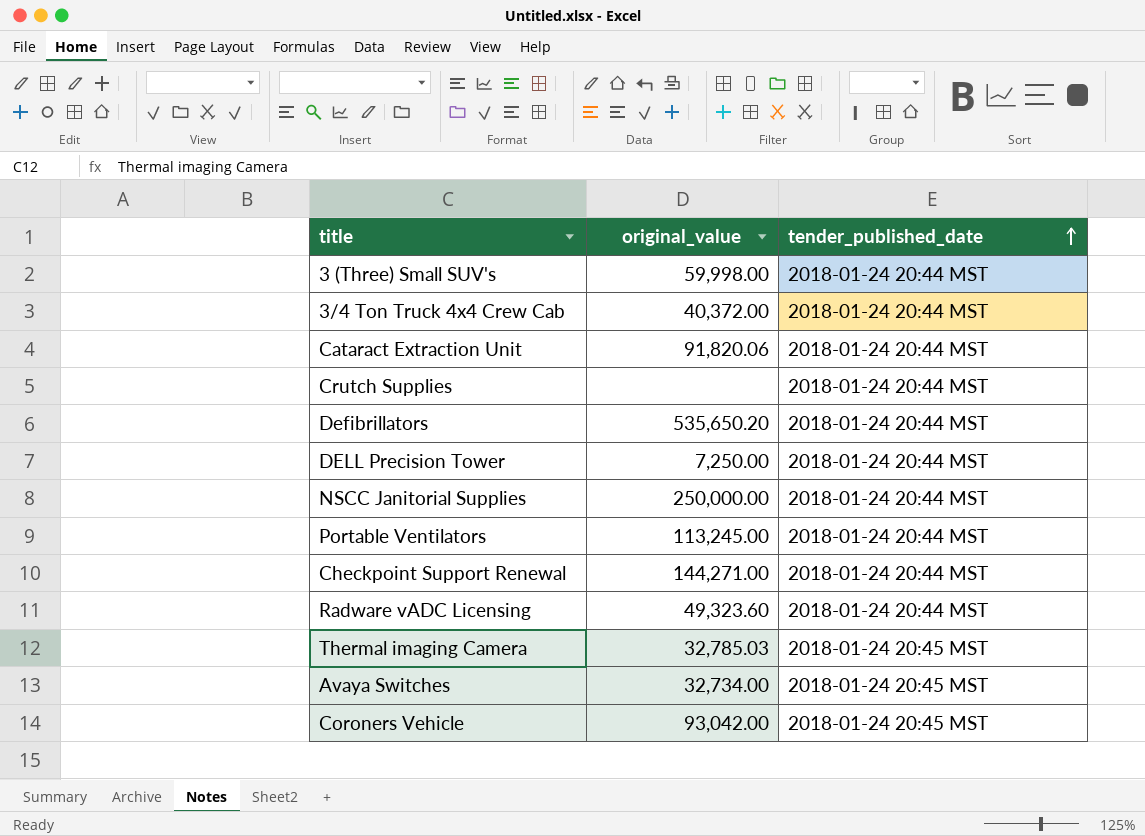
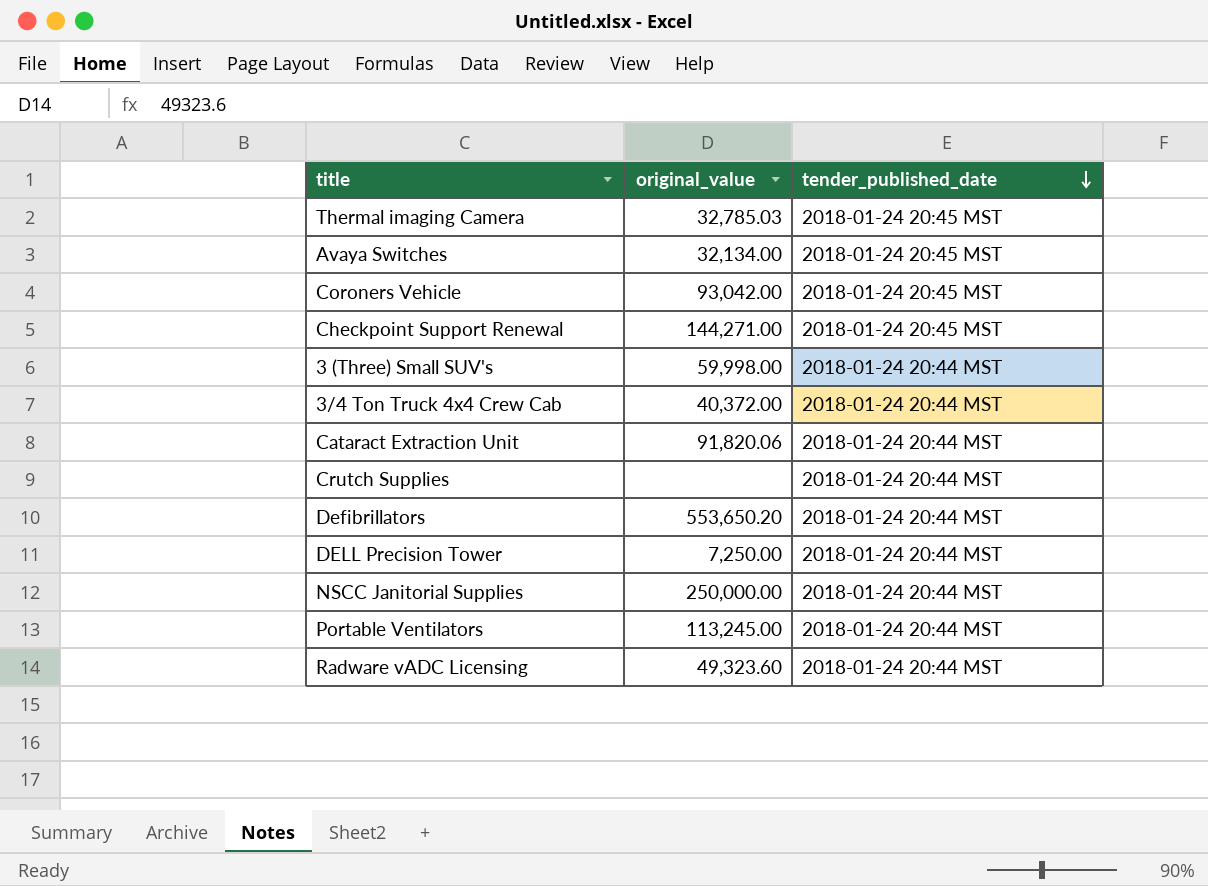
row order: tender_published_date ascending -> tender_published_date descending
Avaya Switches | original_value: 32,734.00 -> 32,134.00
Checkpoint Support Renewal | tender_published_date: 2018-01-24 20:44 MST -> 2018-01-24 20:45 MST
Defibrillators | original_value: 535,650.20 -> 553,650.20

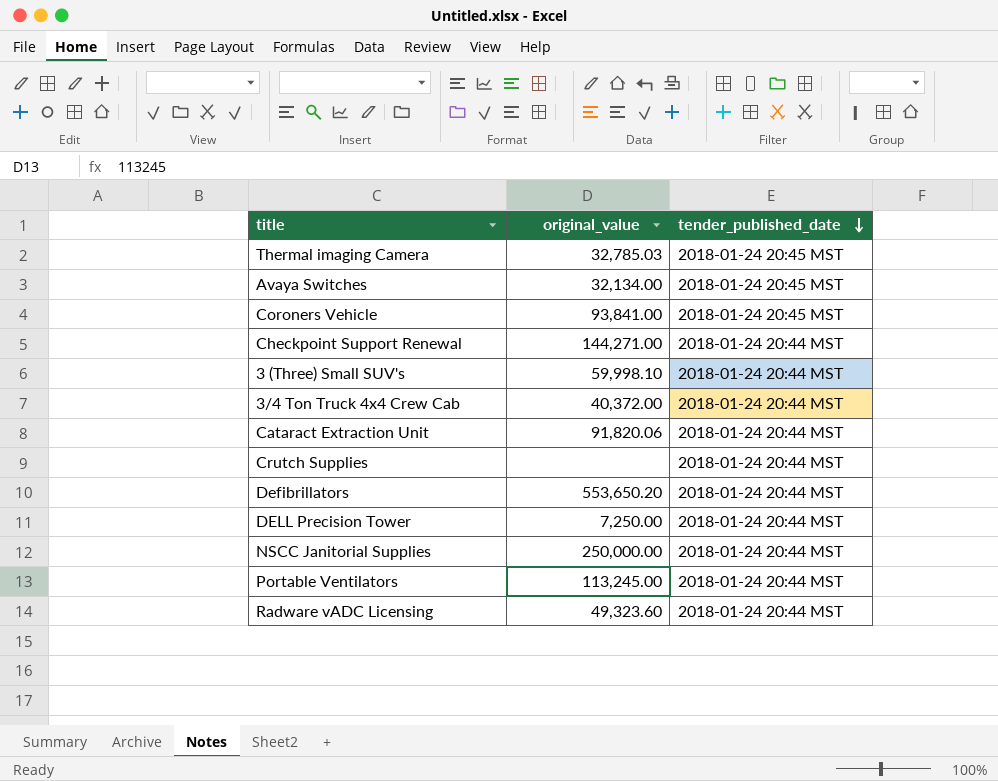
Coroners Vehicle | original_value: 93,042.00 -> 93,841.00
Checkpoint Support Renewal | tender_published_date: 2018-01-24 20:45 MST -> 2018-01-24 20:44 MST
3 (Three) Small SUV's | original_value: 59,998.00 -> 59,998.10

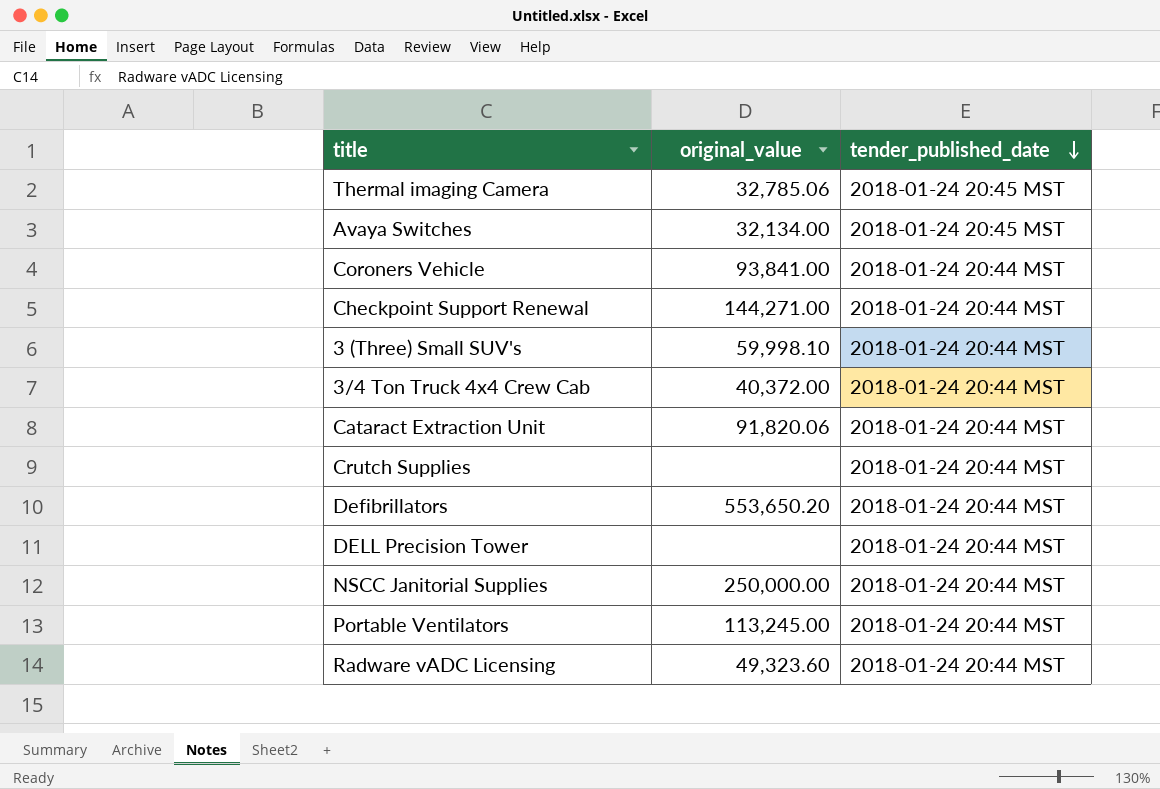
Thermal imaging Camera | original_value: 32,785.03 -> 32,785.06
Coroners Vehicle | tender_published_date: 2018-01-24 20:45 MST -> 2018-01-24 20:44 MST
DELL Precision Tower | original_value: 7,250.00 -> none

